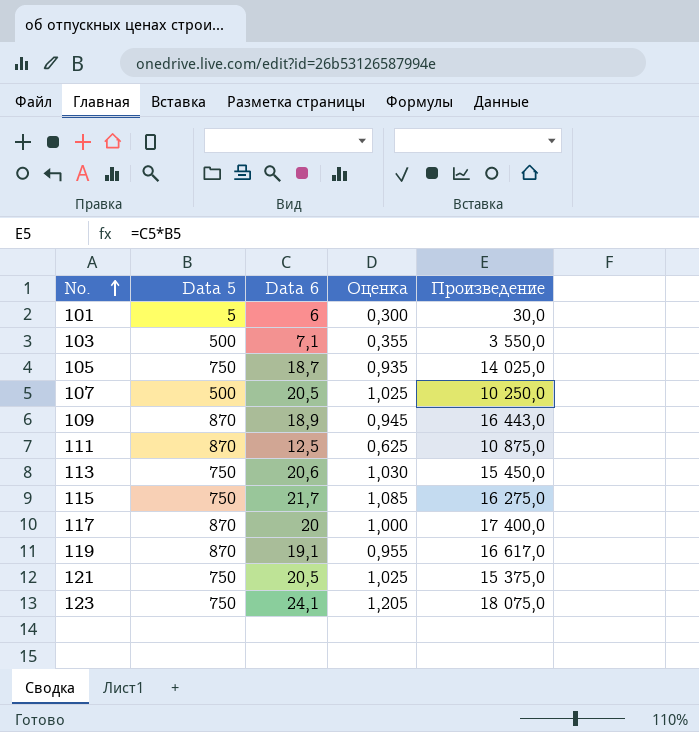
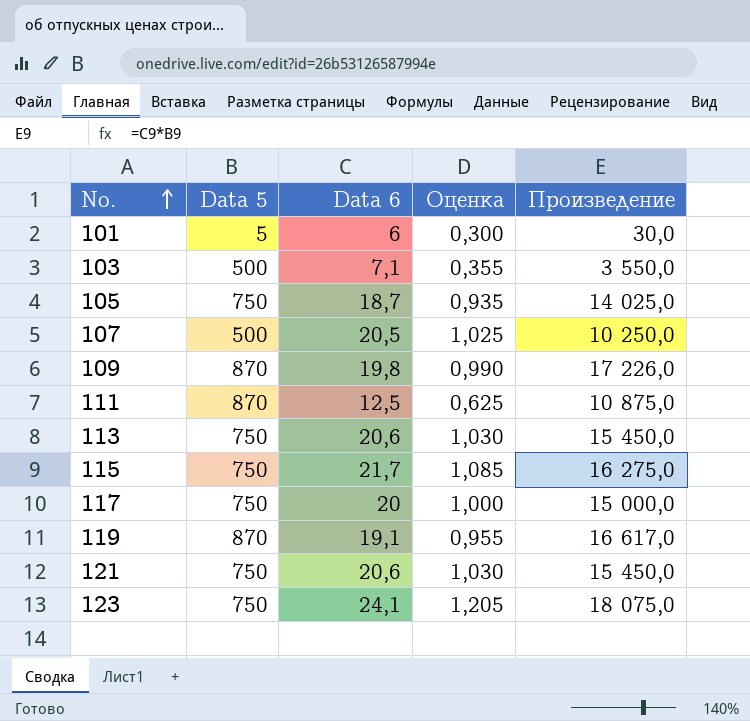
109 | Data 6: 18,9 -> 19,8
109 | Оценка: 0,945 -> 0,990
109 | Произведение: 16 443,0 -> 17 226,0
117 | Data 5: 870 -> 750
117 | Произведение: 17 400,0 -> 15 000,0
121 | Data 6: 20,5 -> 20,6
121 | Оценка: 1,025 -> 1,030
121 | Произведение: 15 375,0 -> 15 450,0

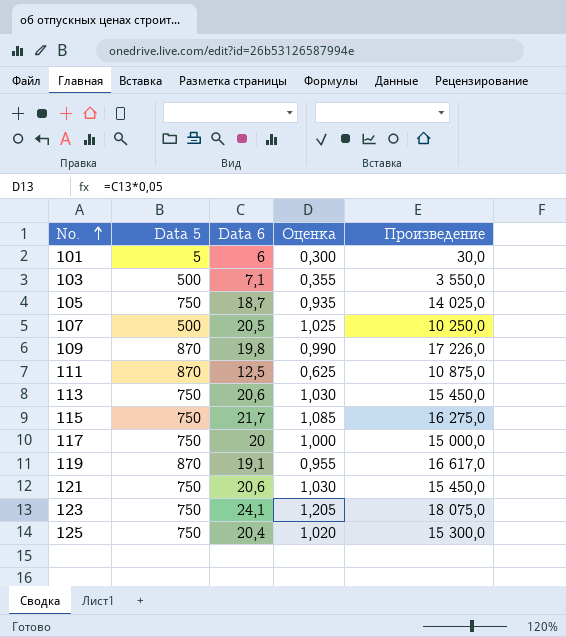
row 125: none -> 750 | 20,4 | 1,020 | 15 300,0

